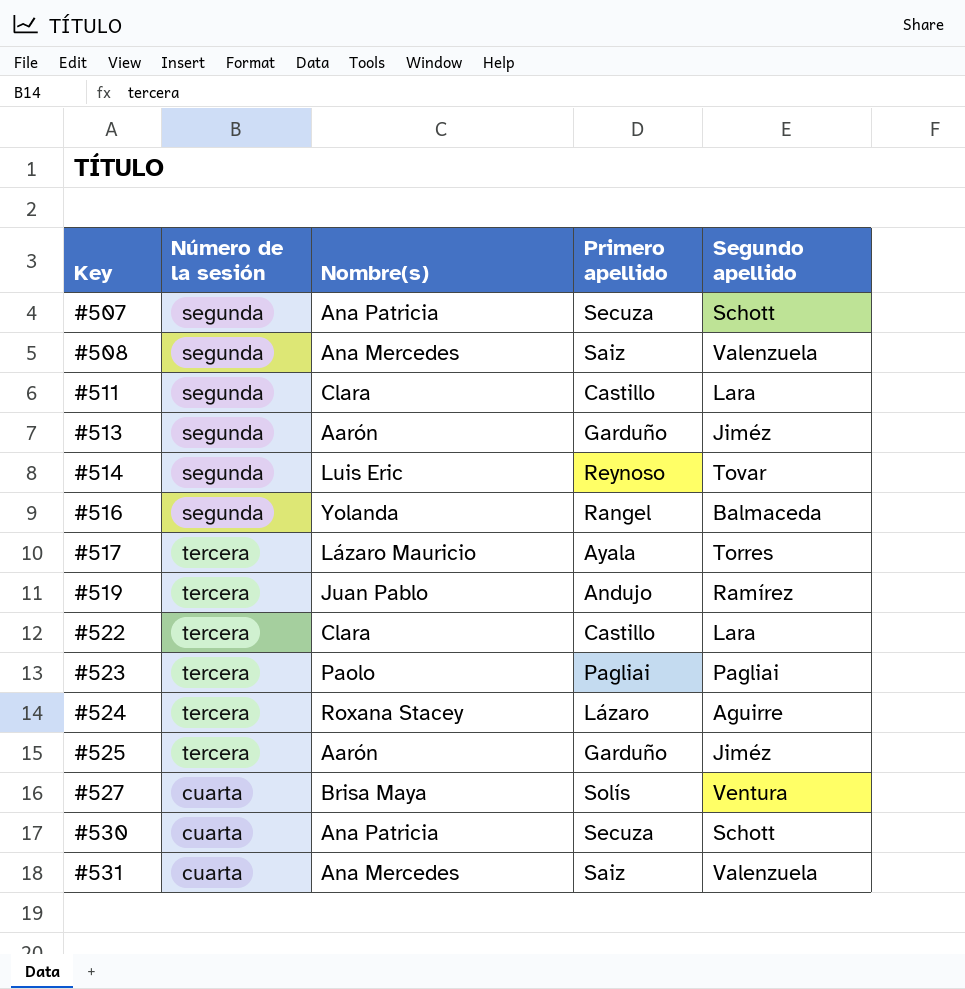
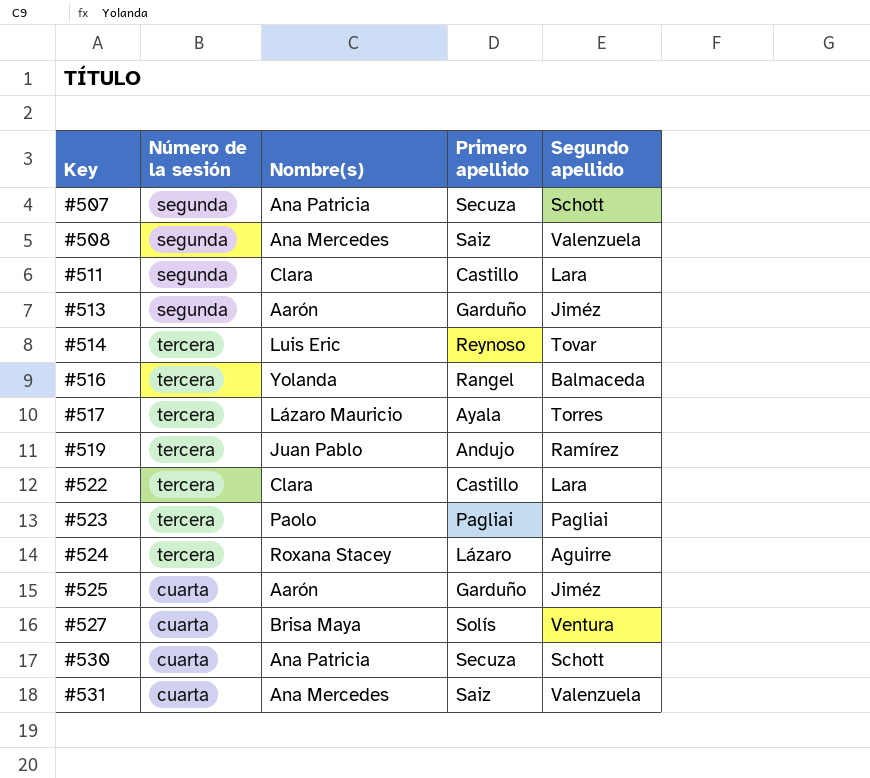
#514 | Número de la sesión: segunda -> tercera
#516 | Número de la sesión: segunda -> tercera
#525 | Número de la sesión: tercera -> cuarta

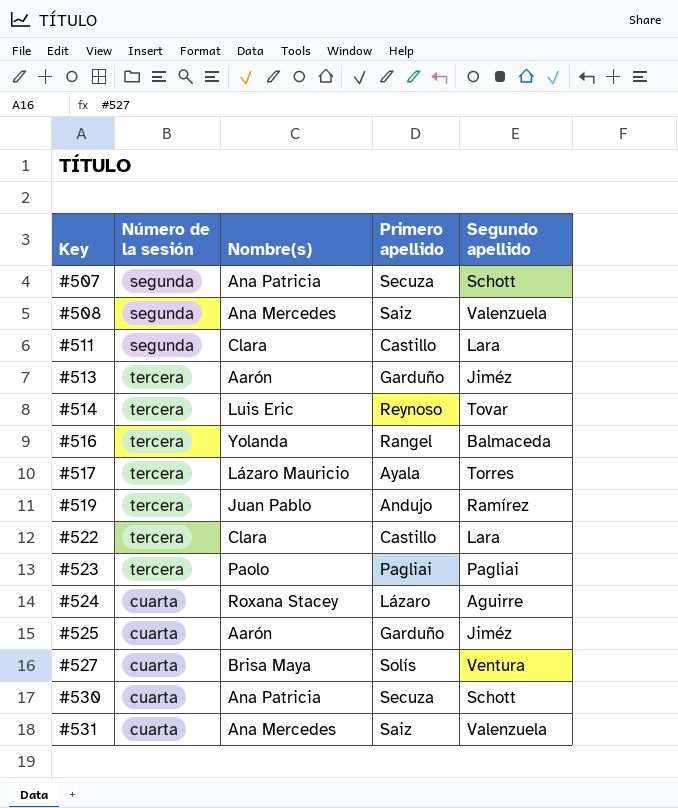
#513 | Número de la sesión: segunda -> tercera
#524 | Número de la sesión: tercera -> cuarta

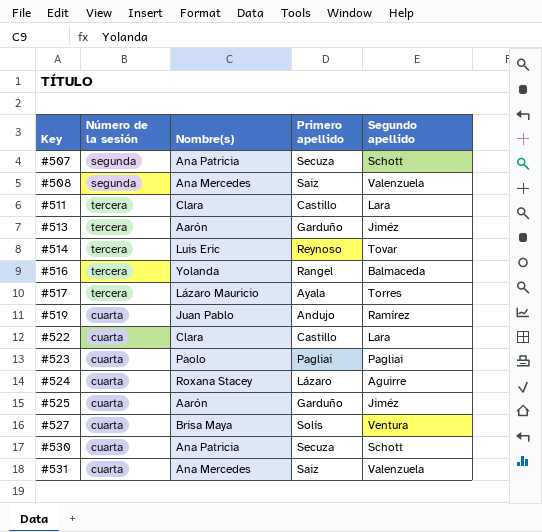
#511 | Número de la sesión: segunda -> tercera
#519 | Número de la sesión: tercera -> cuarta
#522 | Número de la sesión: tercera -> cuarta
#523 | Número de la sesión: tercera -> cuarta

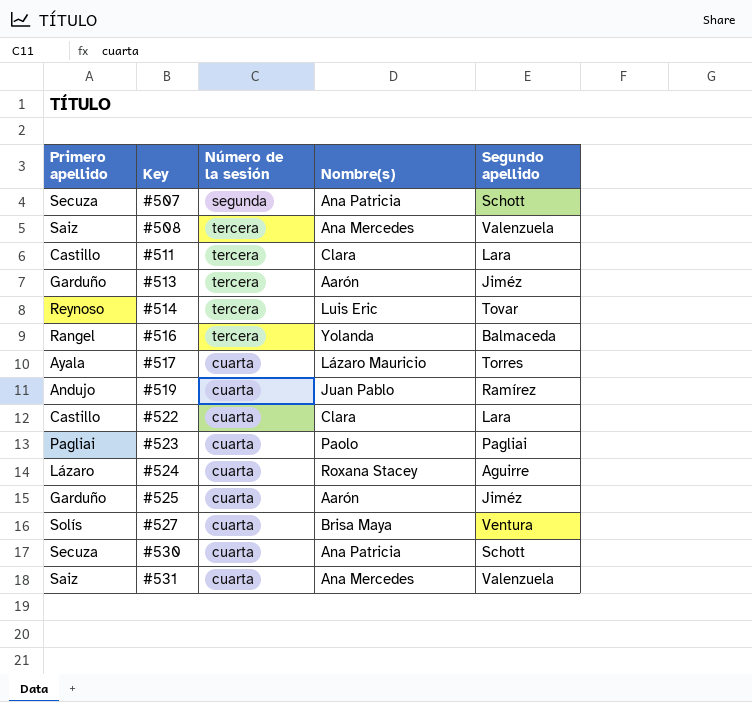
column Primero apellido | position: 4 -> 1
#508 | Número de la sesión: segunda -> tercera
#517 | Número de la sesión: tercera -> cuarta

